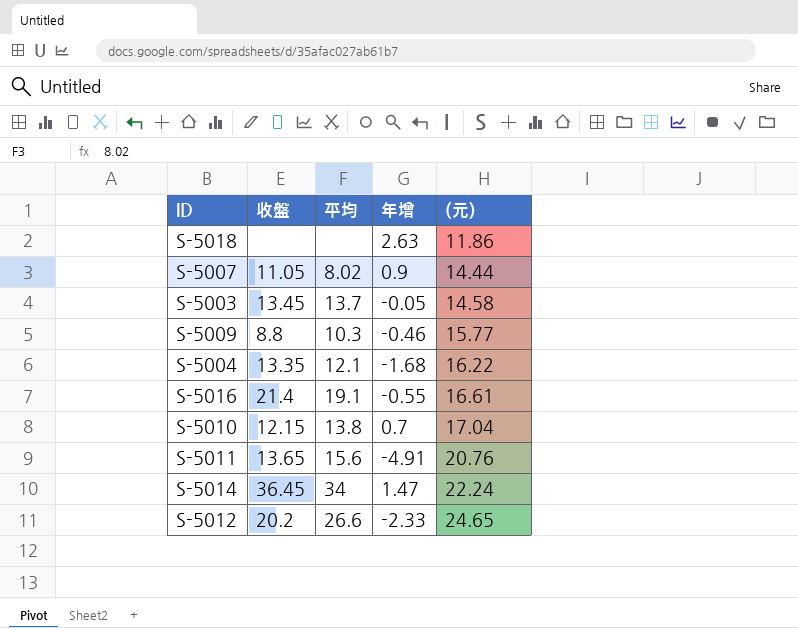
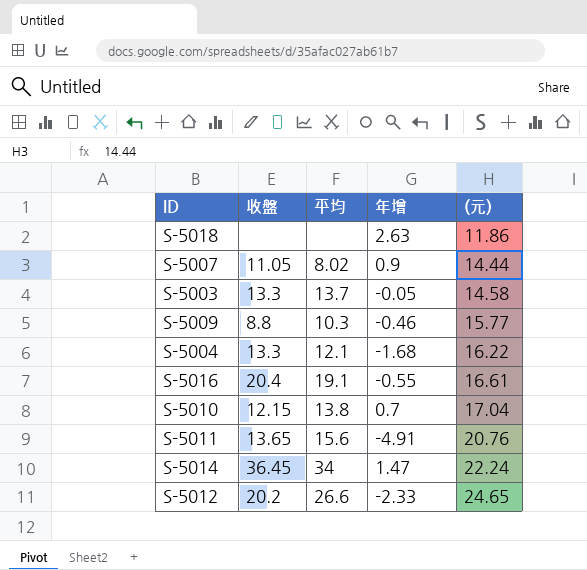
S-5003 | 收盤: 13.45 -> 13.3
S-5004 | 收盤: 13.35 -> 13.3
S-5016 | 收盤: 21.4 -> 20.4

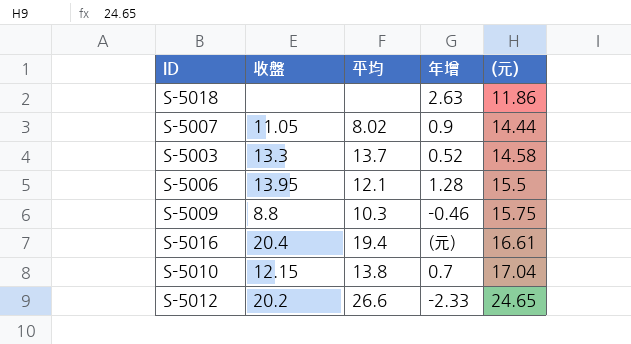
row S-5004: 13.3 | 12.1 | -1.68 | 16.22 -> none
row S-5011: 13.65 | 15.6 | -4.91 | 20.76 -> none
row S-5014: 36.45 | 34 | 1.47 | 22.24 -> none
S-5003 | 年增: -0.05 -> 0.52
row S-5006: none -> 13.95 | 12.1 | 1.28 | 15.5
S-5009 | (元): 15.77 -> 15.75
S-5016 | 平均: 19.1 -> 19.4
S-5016 | 年增: -0.55 -> (元)

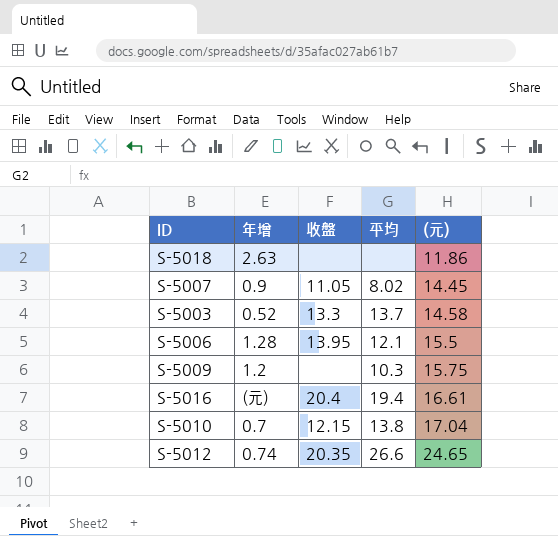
column 年增 | position: 4 -> 2
S-5007 | (元): 14.44 -> 14.45
S-5009 | 年增: -0.46 -> 1.2
S-5009 | 收盤: 8.8 -> none
S-5012 | 年增: -2.33 -> 0.74
S-5012 | 收盤: 20.2 -> 20.35

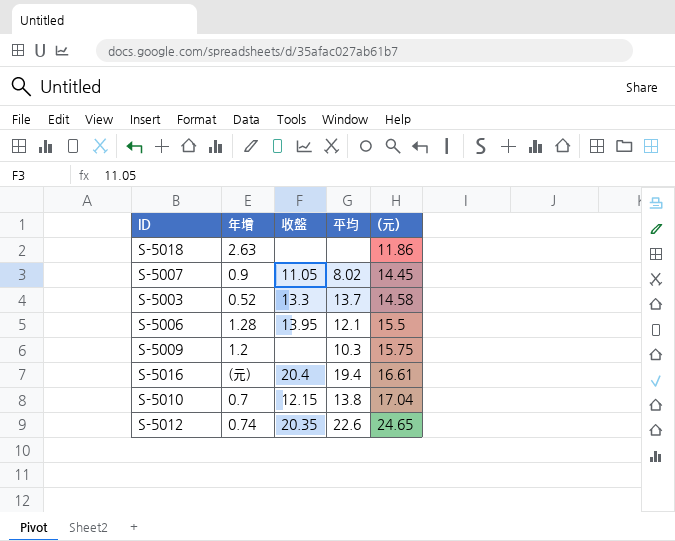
S-5012 | 平均: 26.6 -> 22.6

